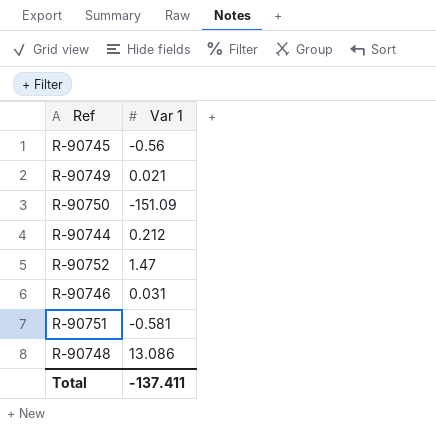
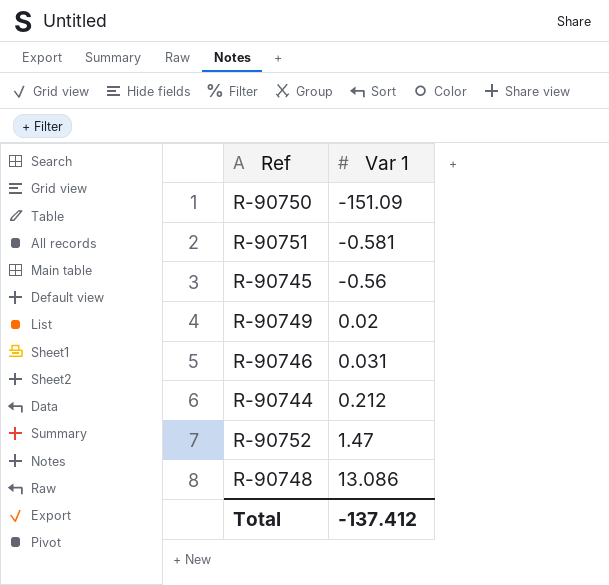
row order: none -> Var 1 ascending
R-90749 | Var 1: 0.021 -> 0.02
Total | Var 1: -137.411 -> -137.412

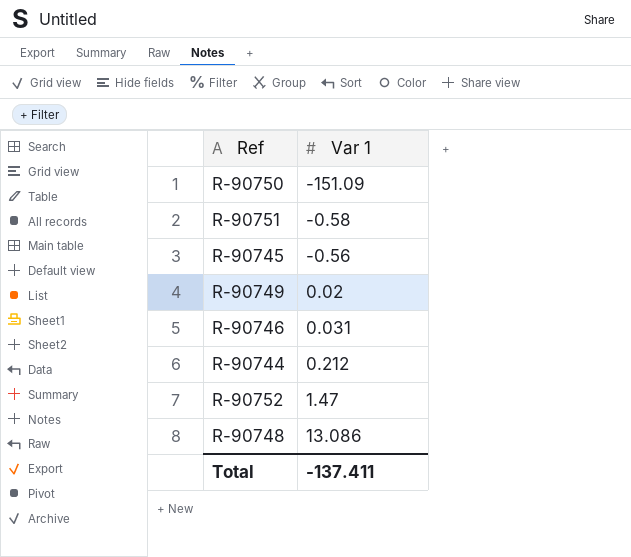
R-90751 | Var 1: -0.581 -> -0.58
Total | Var 1: -137.412 -> -137.411

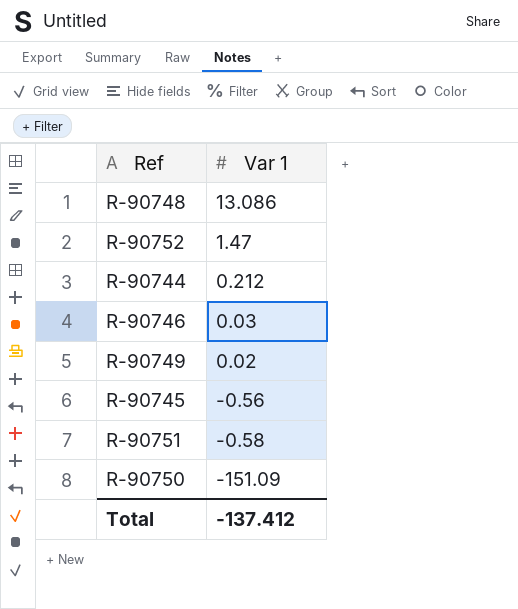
row order: Var 1 ascending -> Var 1 descending
R-90746 | Var 1: 0.031 -> 0.03
Total | Var 1: -137.411 -> -137.412

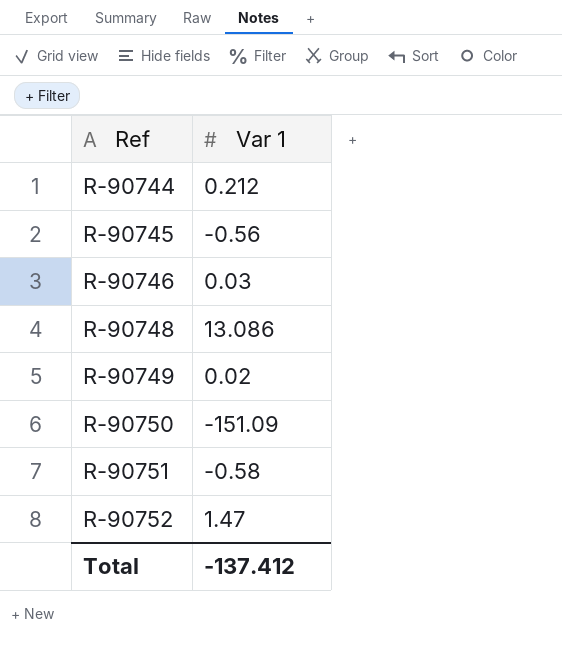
row order: Var 1 descending -> Ref ascending

